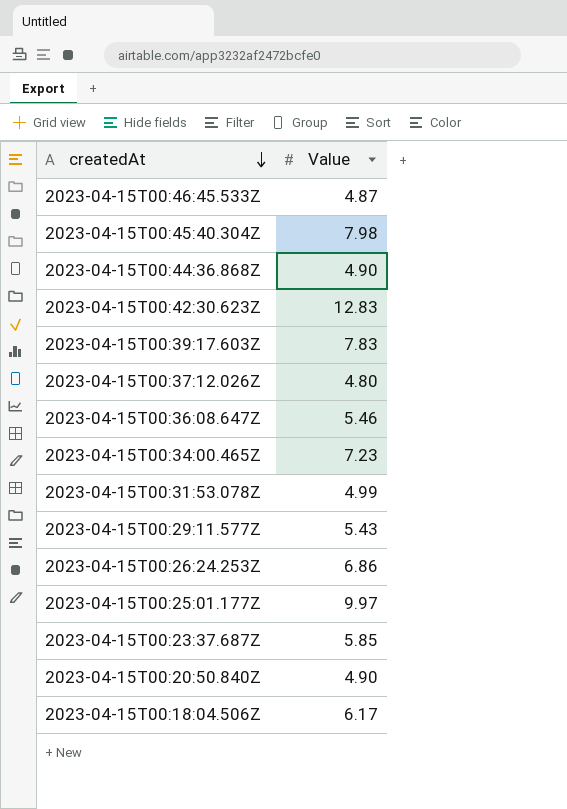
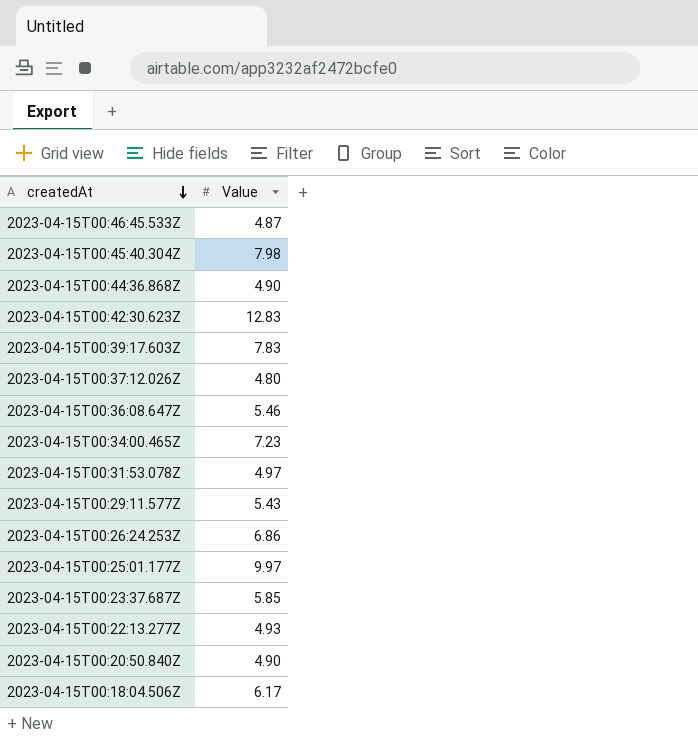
2023-04-15T00:31:53.078Z | Value: 4.99 -> 4.97
row 2023-04-15T00:22:13.277Z: none -> 4.93

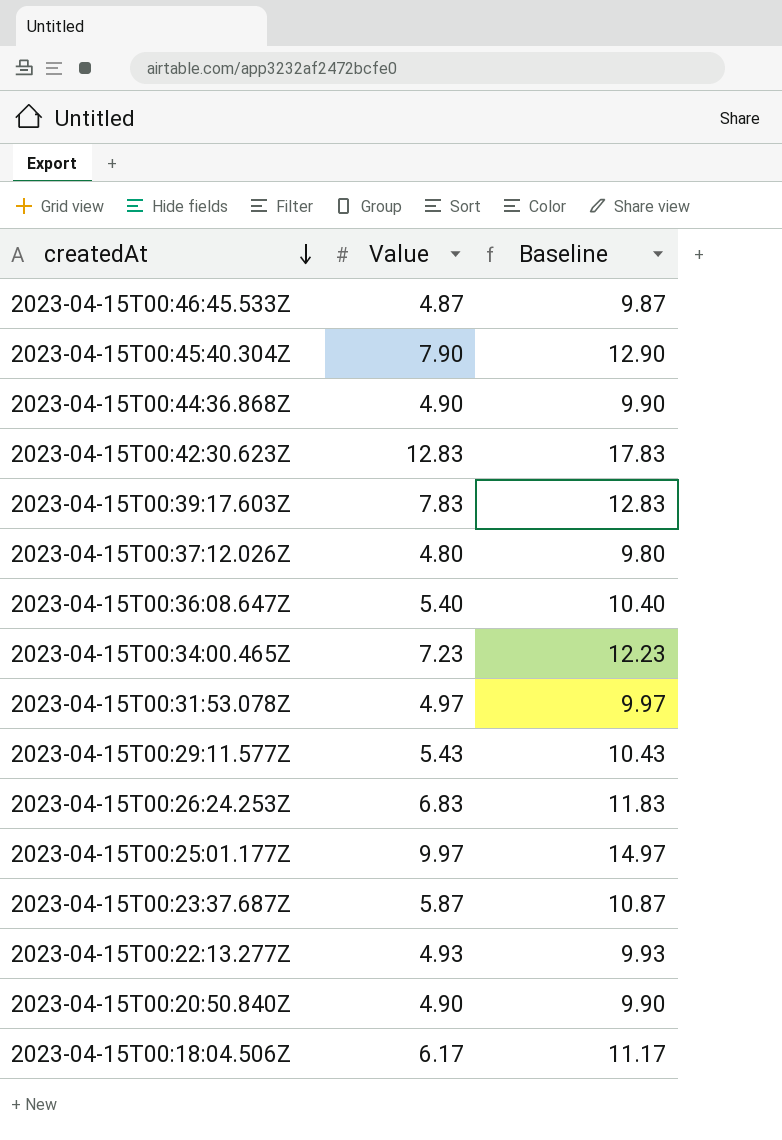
column Baseline | formula: none -> [Value] + 5
2023-04-15T00:45:40.304Z | Value: 7.98 -> 7.90
2023-04-15T00:36:08.647Z | Value: 5.46 -> 5.40
2023-04-15T00:26:24.253Z | Value: 6.86 -> 6.83
2023-04-15T00:23:37.687Z | Value: 5.85 -> 5.87

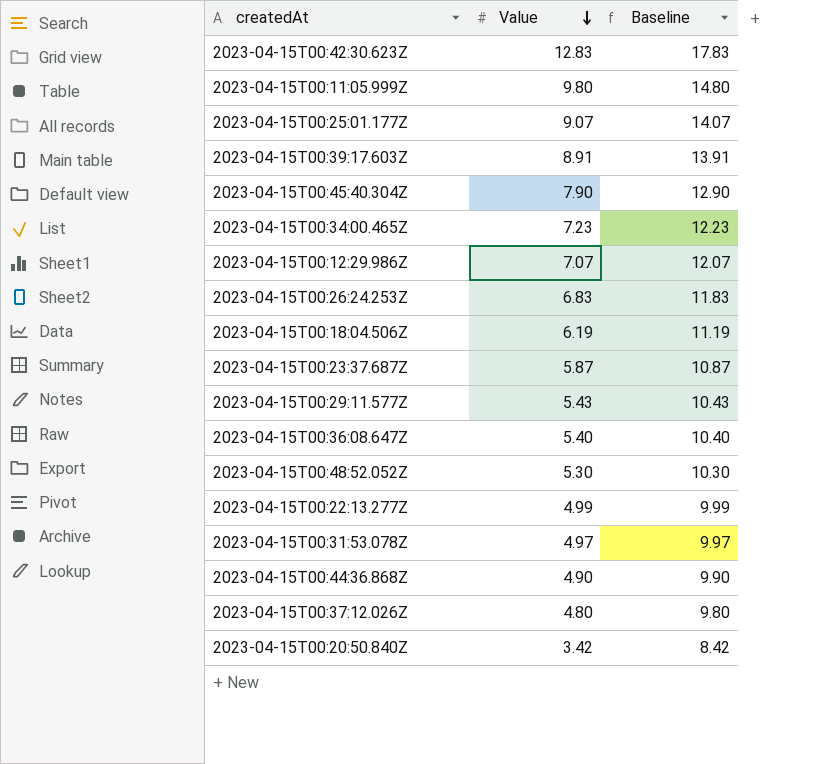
row order: createdAt descending -> Value descending
row 2023-04-15T00:46:45.533Z: 4.87 | 9.87 -> none
row 2023-04-15T00:11:05.999Z: none -> 9.80 | 14.80
2023-04-15T00:25:01.177Z | Value: 9.97 -> 9.07
2023-04-15T00:25:01.177Z | Baseline: 14.97 -> 14.07
2023-04-15T00:39:17.603Z | Value: 7.83 -> 8.91
2023-04-15T00:39:17.603Z | Baseline: 12.83 -> 13.91
row 2023-04-15T00:12:29.986Z: none -> 7.07 | 12.07
2023-04-15T00:18:04.506Z | Value: 6.17 -> 6.19
2023-04-15T00:18:04.506Z | Baseline: 11.17 -> 11.19
row 2023-04-15T00:48:52.052Z: none -> 5.30 | 10.30
2023-04-15T00:22:13.277Z | Value: 4.93 -> 4.99
2023-04-15T00:22:13.277Z | Baseline: 9.93 -> 9.99
2023-04-15T00:20:50.840Z | Value: 4.90 -> 3.42
2023-04-15T00:20:50.840Z | Baseline: 9.90 -> 8.42

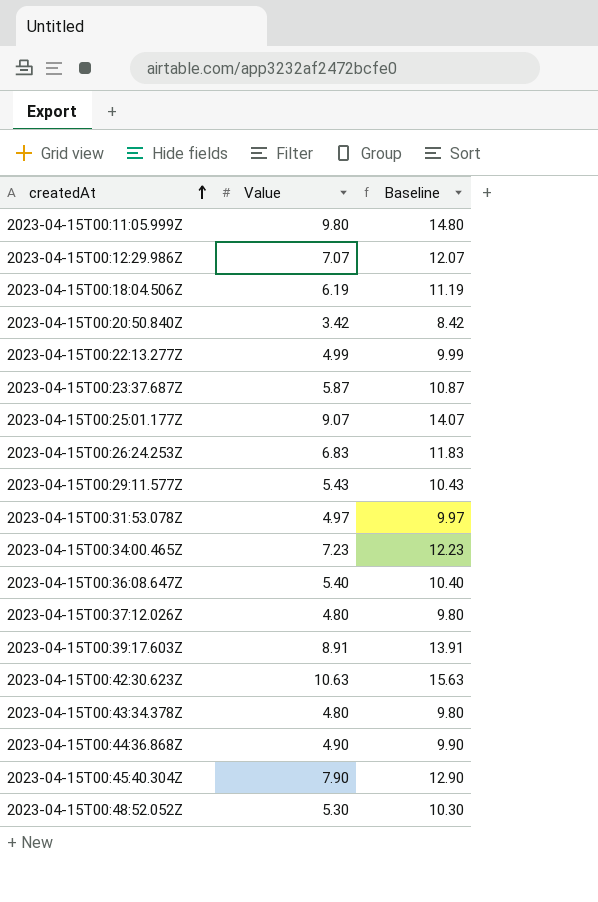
row order: Value descending -> createdAt ascending
2023-04-15T00:42:30.623Z | Value: 12.83 -> 10.63
2023-04-15T00:42:30.623Z | Baseline: 17.83 -> 15.63
row 2023-04-15T00:43:34.378Z: none -> 4.80 | 9.80

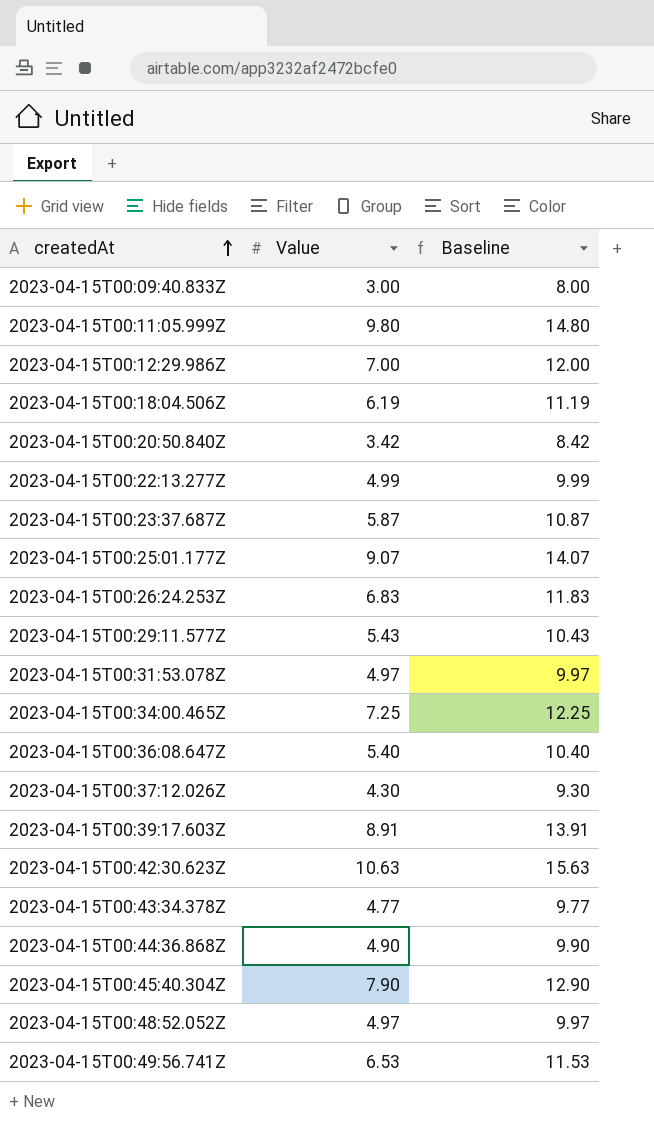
row 2023-04-15T00:09:40.833Z: none -> 3.00 | 8.00
2023-04-15T00:12:29.986Z | Value: 7.07 -> 7.00
2023-04-15T00:12:29.986Z | Baseline: 12.07 -> 12.00
2023-04-15T00:34:00.465Z | Value: 7.23 -> 7.25
2023-04-15T00:34:00.465Z | Baseline: 12.23 -> 12.25
2023-04-15T00:37:12.026Z | Value: 4.80 -> 4.30
2023-04-15T00:37:12.026Z | Baseline: 9.80 -> 9.30
2023-04-15T00:43:34.378Z | Value: 4.80 -> 4.77
2023-04-15T00:43:34.378Z | Baseline: 9.80 -> 9.77
2023-04-15T00:48:52.052Z | Value: 5.30 -> 4.97
2023-04-15T00:48:52.052Z | Baseline: 10.30 -> 9.97
row 2023-04-15T00:49:56.741Z: none -> 6.53 | 11.53

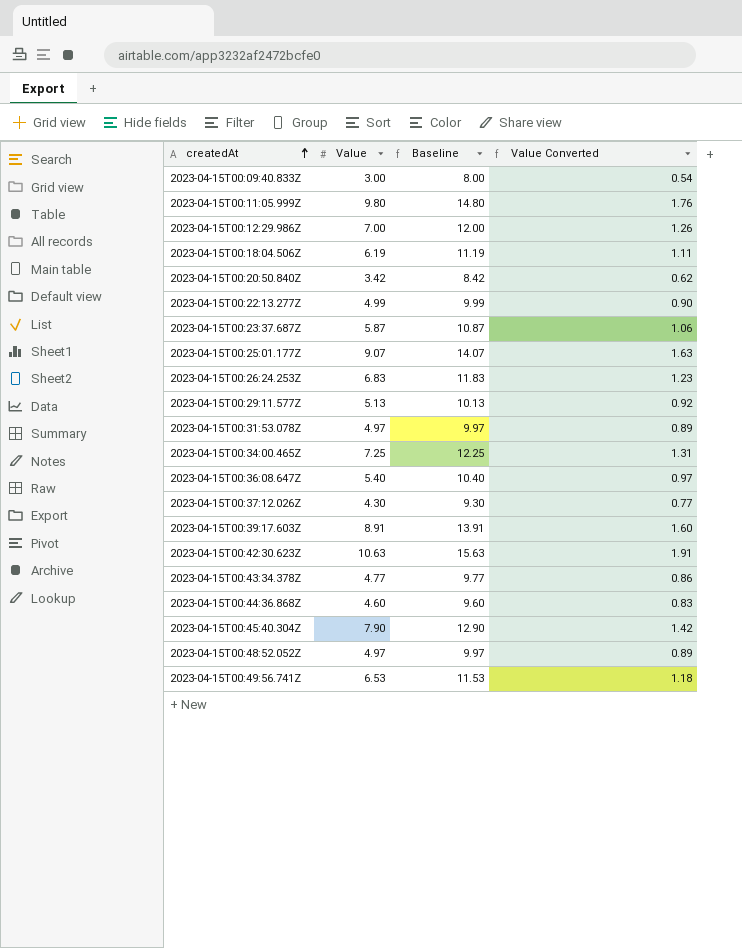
column Value Converted | formula: none -> [Value] * 0.18
2023-04-15T00:29:11.577Z | Value: 5.43 -> 5.13
2023-04-15T00:29:11.577Z | Baseline: 10.43 -> 10.13
2023-04-15T00:44:36.868Z | Value: 4.90 -> 4.60
2023-04-15T00:44:36.868Z | Baseline: 9.90 -> 9.60

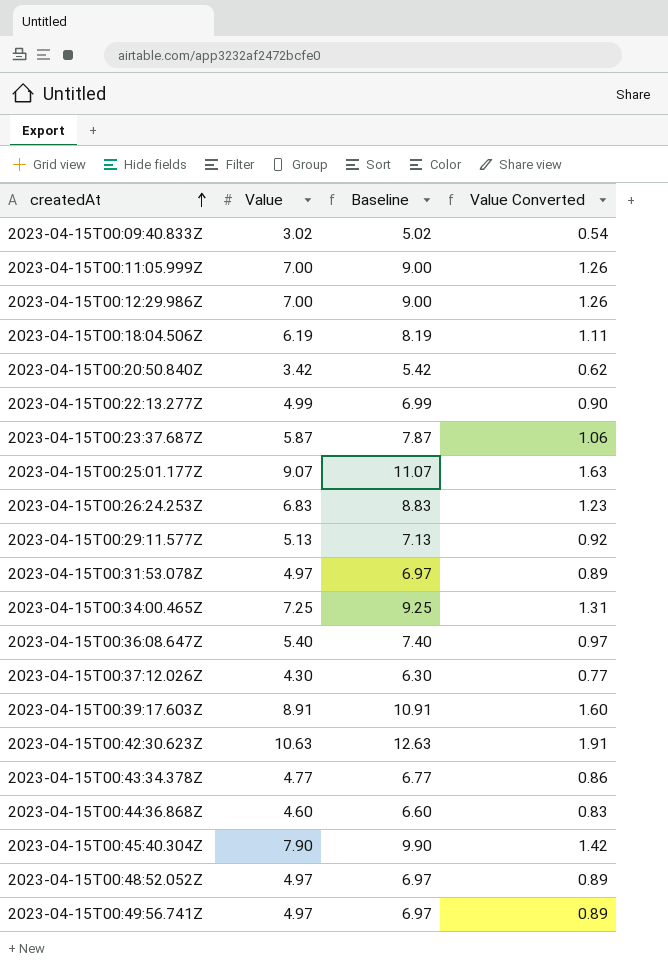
column Baseline | formula: [Value] + 5 -> [Value] + 2
2023-04-15T00:09:40.833Z | Value: 3.00 -> 3.02
2023-04-15T00:11:05.999Z | Value: 9.80 -> 7.00
2023-04-15T00:11:05.999Z | Value Converted: 1.76 -> 1.26
2023-04-15T00:49:56.741Z | Value: 6.53 -> 4.97
2023-04-15T00:49:56.741Z | Value Converted: 1.18 -> 0.89

